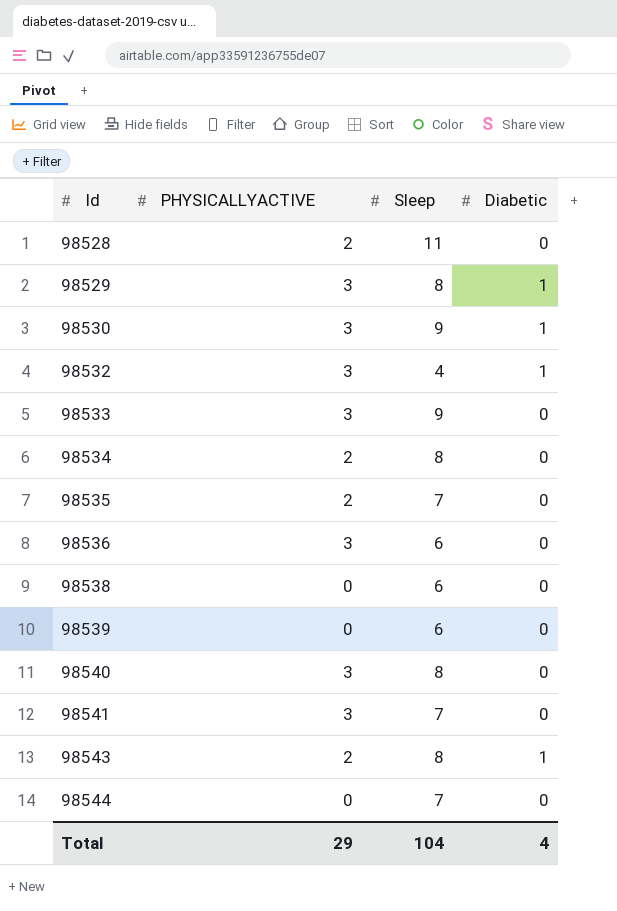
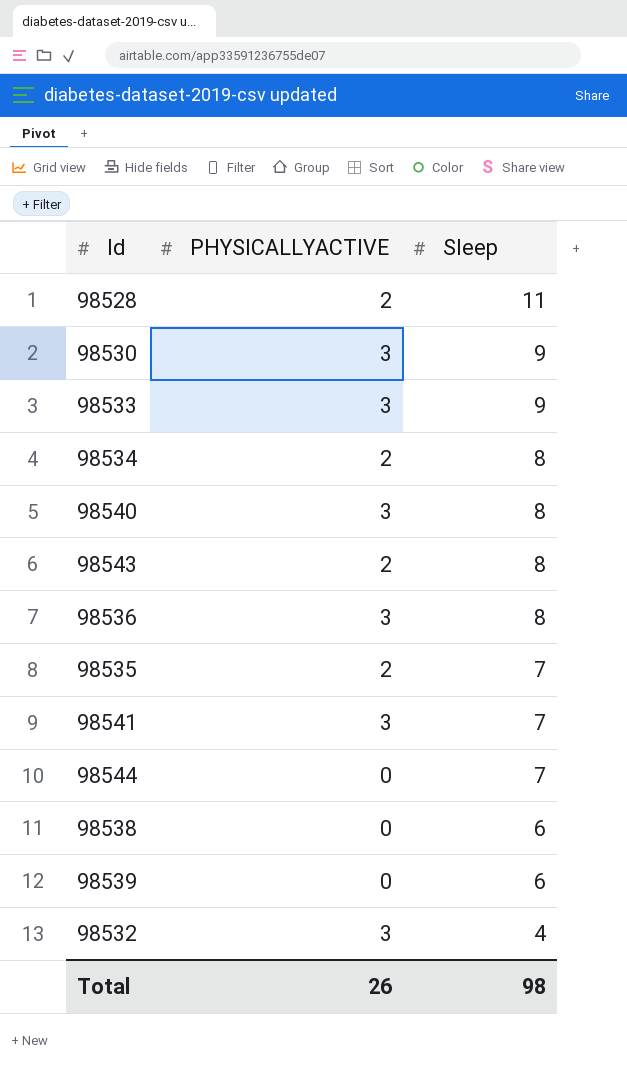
row order: Id ascending -> Sleep descending
column Diabetic | position: 4 -> none
row 98529: 3 | 8 | 1 -> none
98536 | Sleep: 6 -> 8
Total | PHYSICALLYACTIVE: 29 -> 26
Total | Sleep: 104 -> 98

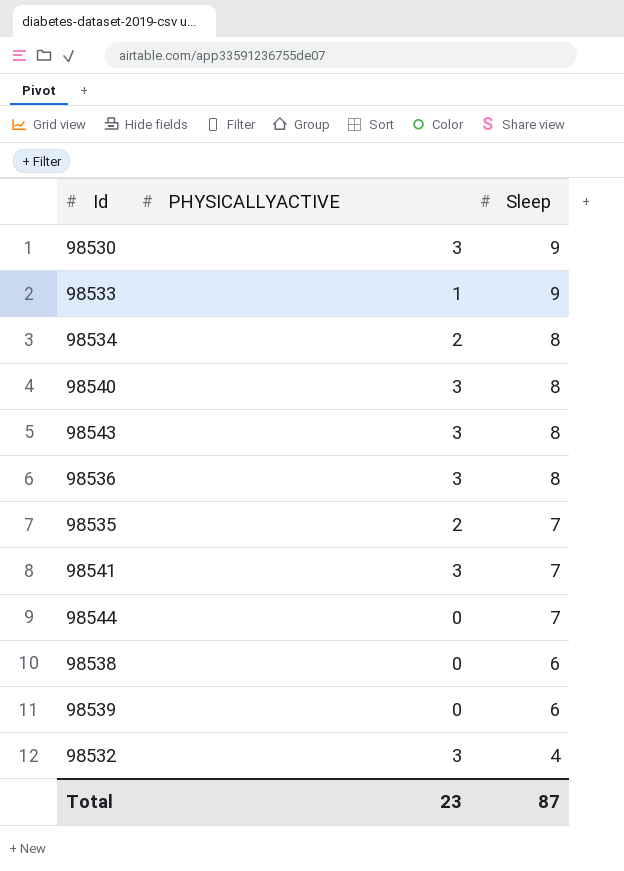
row 98528: 2 | 11 -> none
98533 | PHYSICALLYACTIVE: 3 -> 1
98543 | PHYSICALLYACTIVE: 2 -> 3
Total | PHYSICALLYACTIVE: 26 -> 23
Total | Sleep: 98 -> 87

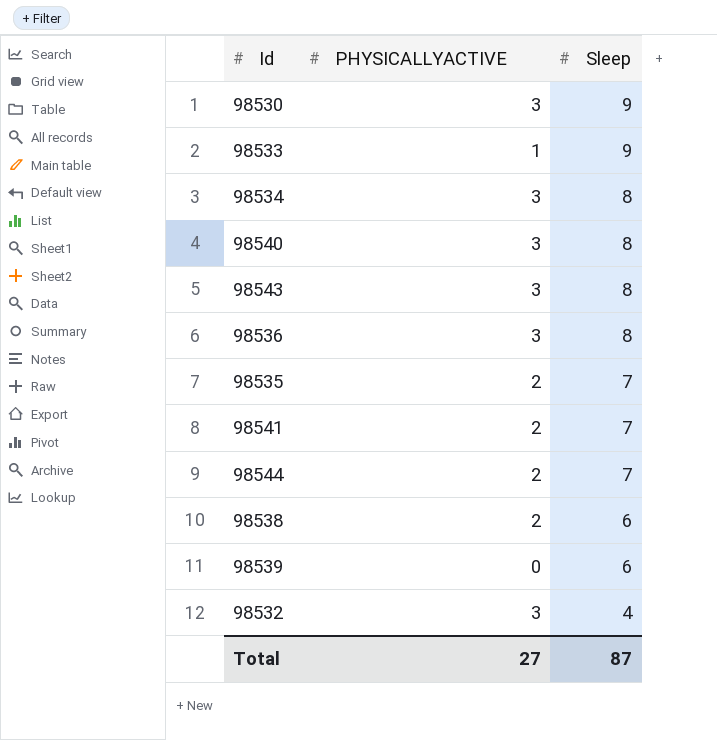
98534 | PHYSICALLYACTIVE: 2 -> 3
98541 | PHYSICALLYACTIVE: 3 -> 2
98544 | PHYSICALLYACTIVE: 0 -> 2
98538 | PHYSICALLYACTIVE: 0 -> 2
Total | PHYSICALLYACTIVE: 23 -> 27

